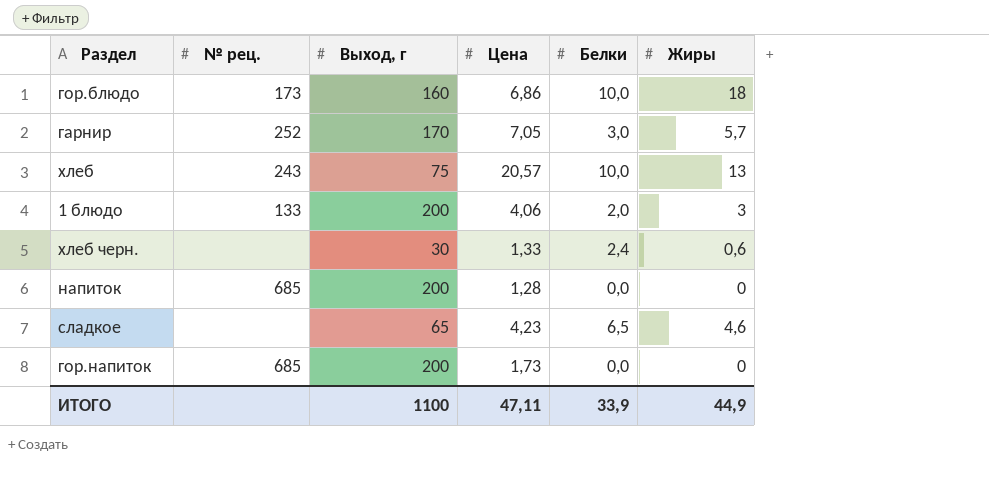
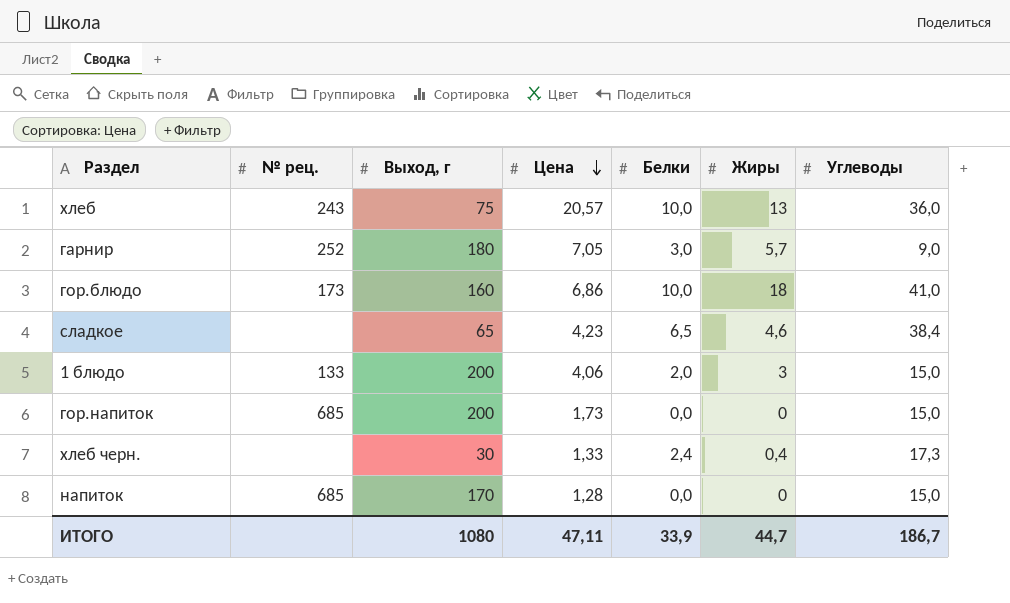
row order: none -> Цена descending
column Углеводы | position: none -> 7
гарнир | Выход, г: 170 -> 180
хлеб черн. | Жиры: 0,6 -> 0,4
напиток | Выход, г: 200 -> 170
ИТОГО | Выход, г: 1100 -> 1080
ИТОГО | Жиры: 44,9 -> 44,7

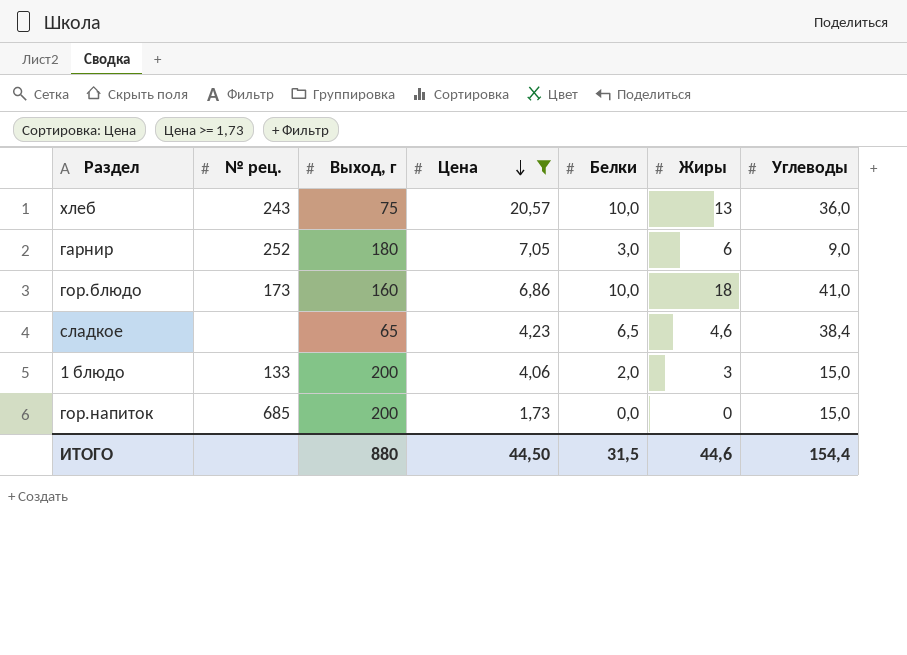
filter: none -> Цена >= 1,73
гарнир | Жиры: 5,7 -> 6
ИТОГО | Выход, г: 1080 -> 880
ИТОГО | Цена: 47,11 -> 44,50
ИТОГО | Белки: 33,9 -> 31,5
ИТОГО | Жиры: 44,7 -> 44,6
ИТОГО | Углеводы: 186,7 -> 154,4

